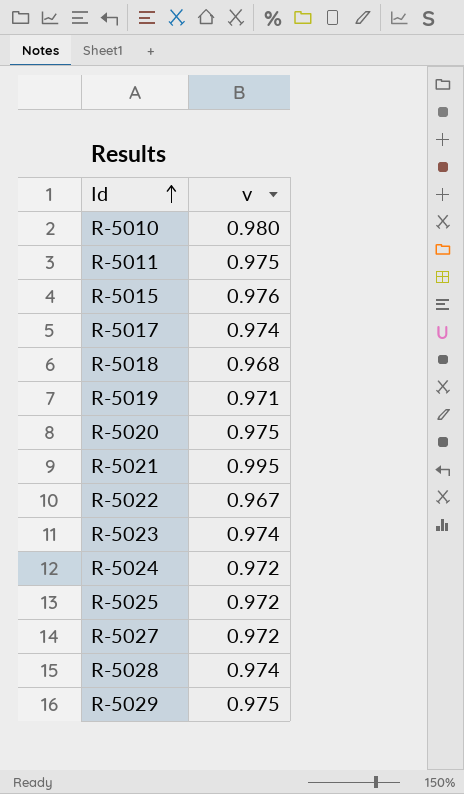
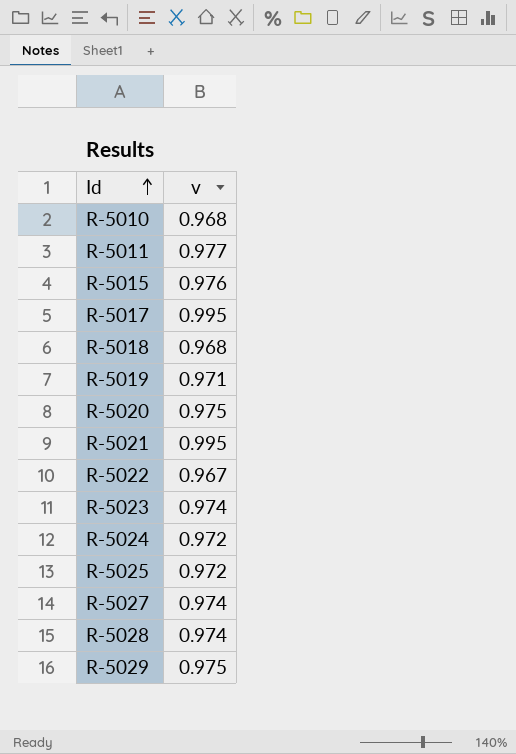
R-5010 | v: 0.980 -> 0.968
R-5011 | v: 0.975 -> 0.977
R-5017 | v: 0.974 -> 0.995
R-5027 | v: 0.972 -> 0.974

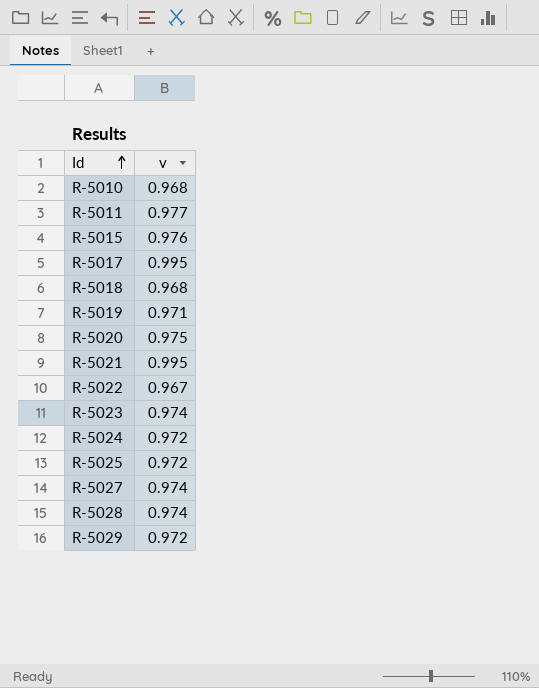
R-5029 | v: 0.975 -> 0.972

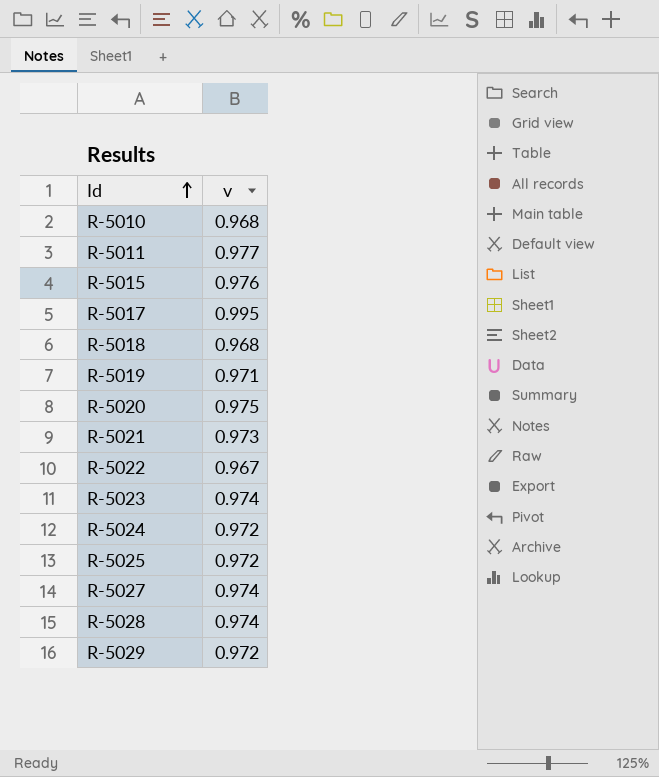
R-5021 | v: 0.995 -> 0.973

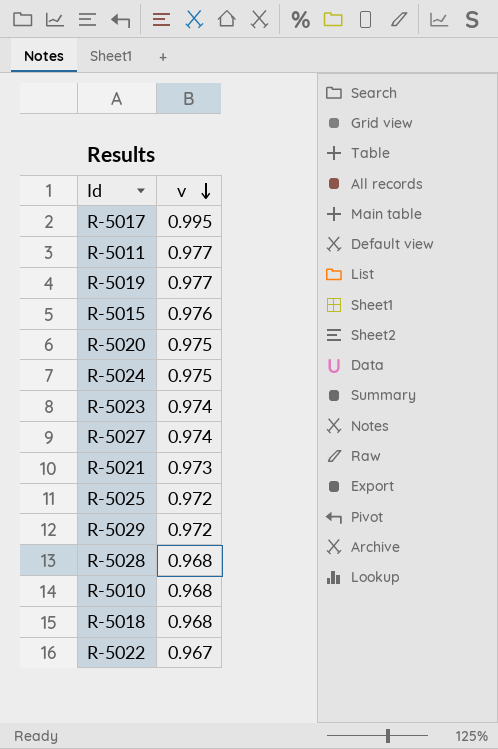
row order: Id ascending -> v descending
R-5019 | v: 0.971 -> 0.977
R-5024 | v: 0.972 -> 0.975
R-5028 | v: 0.974 -> 0.968

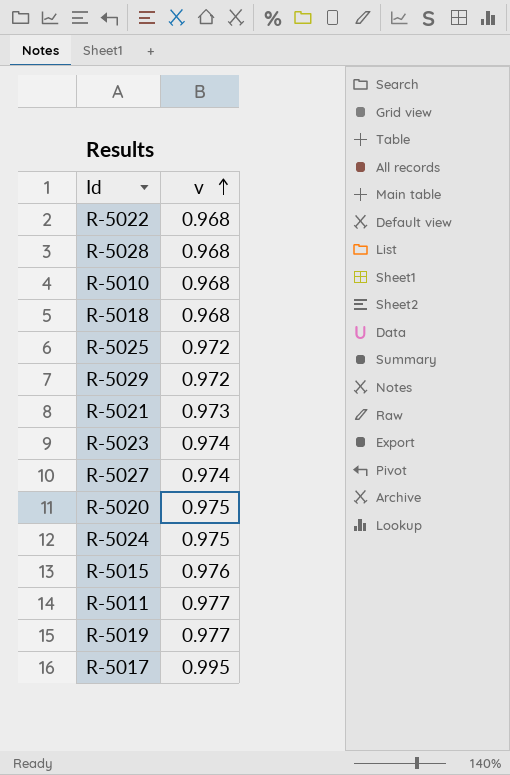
row order: v descending -> v ascending
R-5022 | v: 0.967 -> 0.968

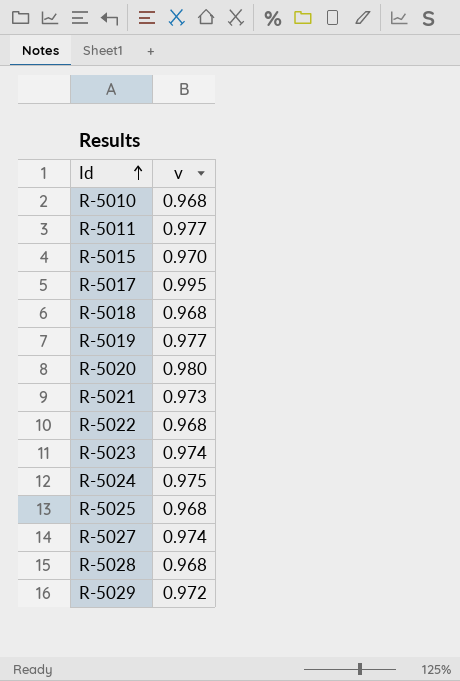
row order: v ascending -> Id ascending
R-5015 | v: 0.976 -> 0.970
R-5020 | v: 0.975 -> 0.980
R-5025 | v: 0.972 -> 0.968

